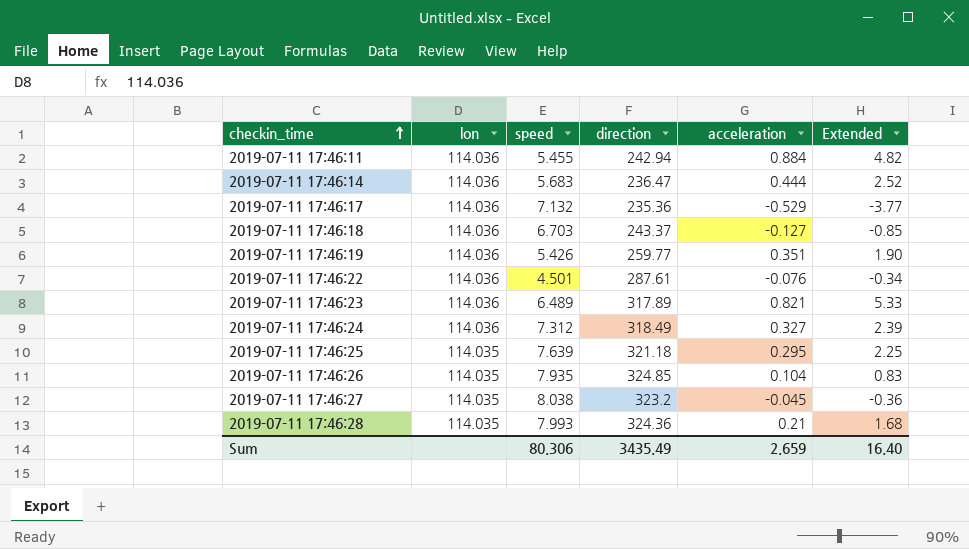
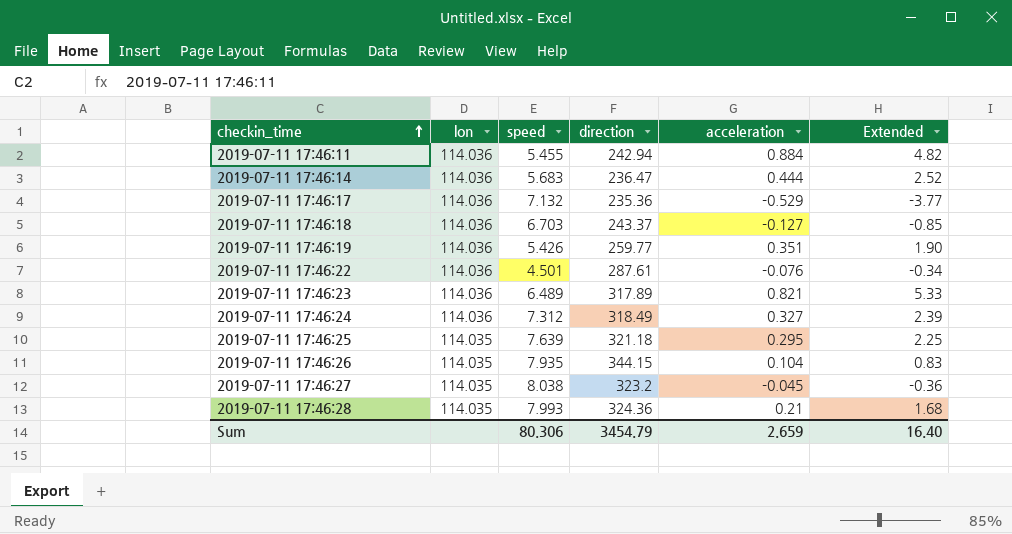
2019-07-11 17:46:26 | direction: 324.85 -> 344.15
Sum | direction: 3435.49 -> 3454.79

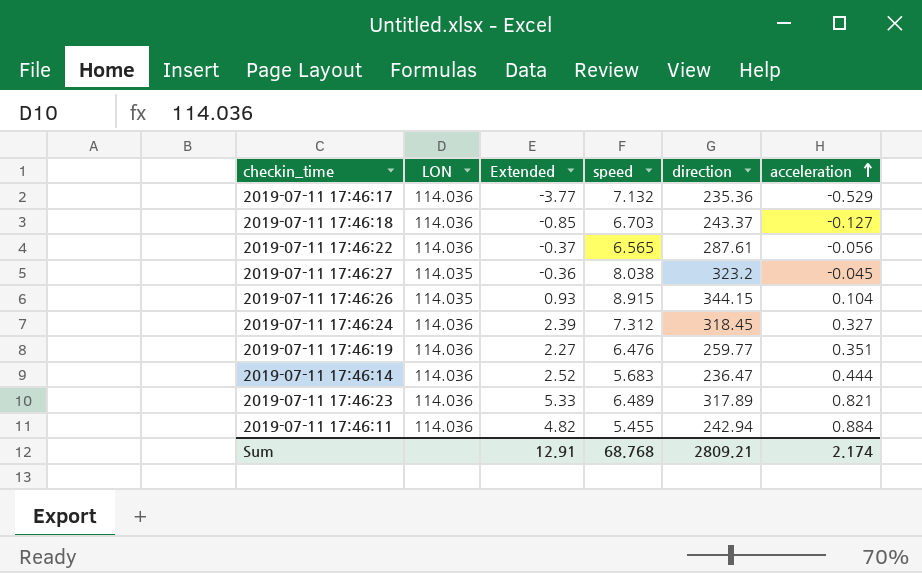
row order: checkin_time ascending -> acceleration ascending
column name: lon -> LON
column Extended | position: 6 -> 3
row 2019-07-11 17:46:25: 114.035 | 7.639 | 321.18 | 0.295 | 2.25 -> none
row 2019-07-11 17:46:28: 114.035 | 7.993 | 324.36 | 0.21 | 1.68 -> none
2019-07-11 17:46:22 | Extended: -0.34 -> -0.37
2019-07-11 17:46:22 | speed: 4.501 -> 6.565
2019-07-11 17:46:22 | acceleration: -0.076 -> -0.056
2019-07-11 17:46:26 | Extended: 0.83 -> 0.93
2019-07-11 17:46:26 | speed: 7.935 -> 8.915
2019-07-11 17:46:24 | direction: 318.49 -> 318.45
2019-07-11 17:46:19 | Extended: 1.90 -> 2.27
2019-07-11 17:46:19 | speed: 5.426 -> 6.476
Sum | Extended: 16.40 -> 12.91
Sum | speed: 80.306 -> 68.768
Sum | direction: 3454.79 -> 2809.21
Sum | acceleration: 2.659 -> 2.174

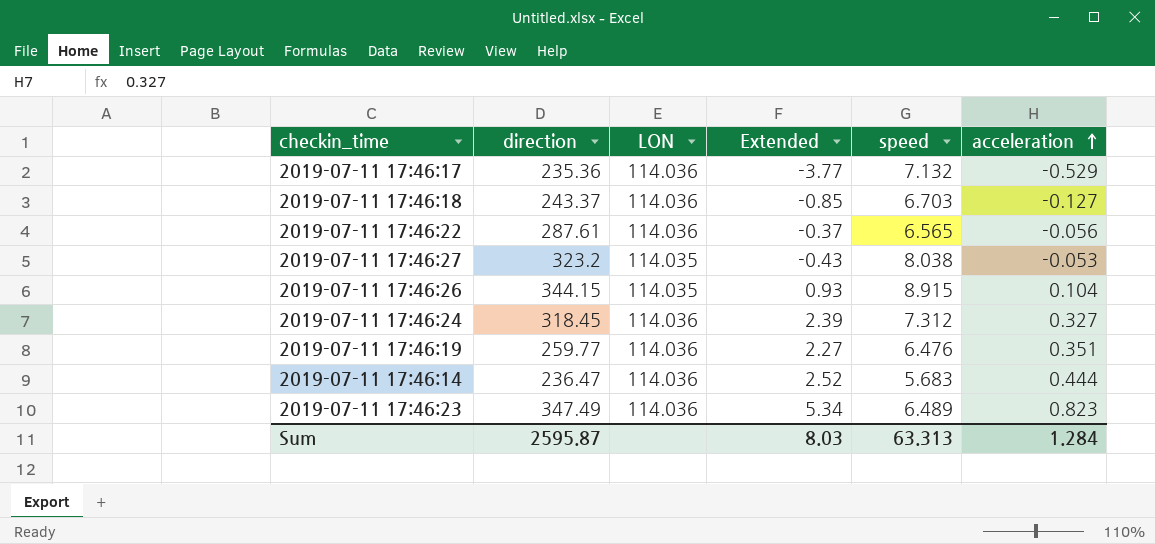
column direction | position: 5 -> 2
row 2019-07-11 17:46:11: 114.036 | 4.82 | 5.455 | 242.94 | 0.884 -> none
2019-07-11 17:46:27 | Extended: -0.36 -> -0.43
2019-07-11 17:46:27 | acceleration: -0.045 -> -0.053
2019-07-11 17:46:23 | direction: 317.89 -> 347.49
2019-07-11 17:46:23 | Extended: 5.33 -> 5.34
2019-07-11 17:46:23 | acceleration: 0.821 -> 0.823
Sum | direction: 2809.21 -> 2595.87
Sum | Extended: 12.91 -> 8.03
Sum | speed: 68.768 -> 63.313
Sum | acceleration: 2.174 -> 1.284

